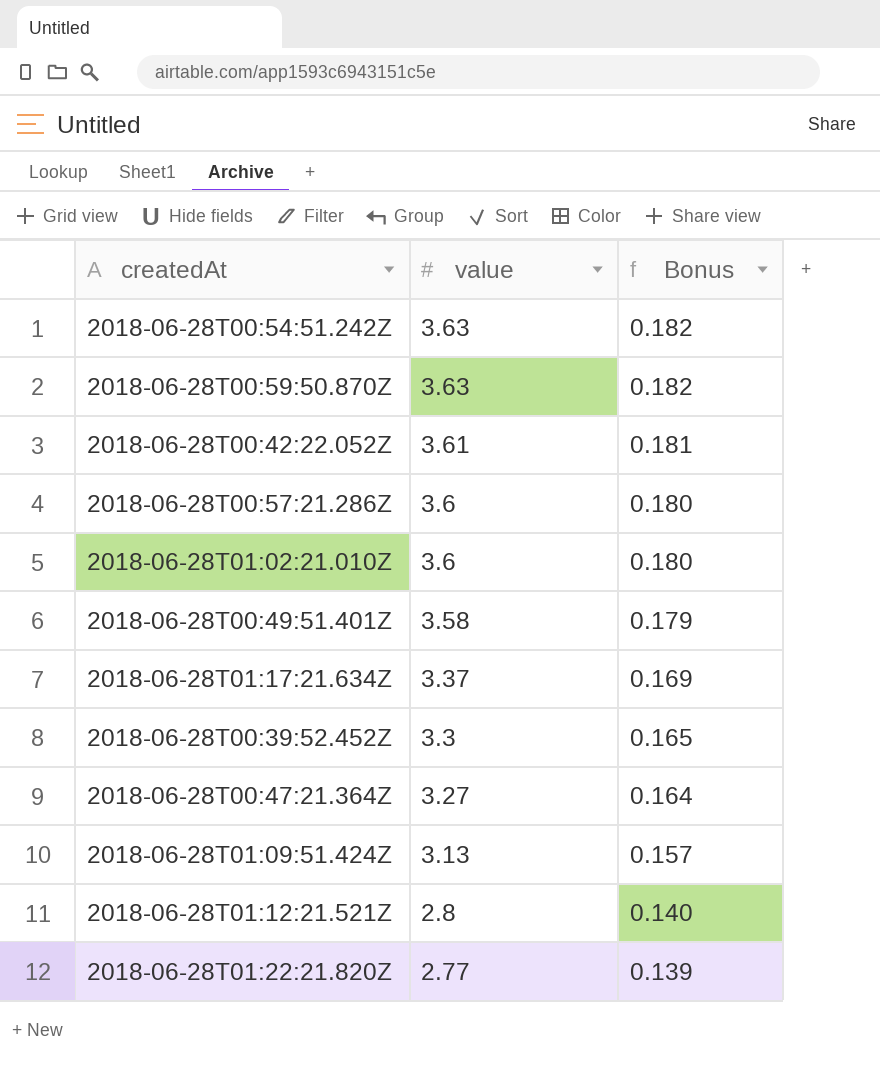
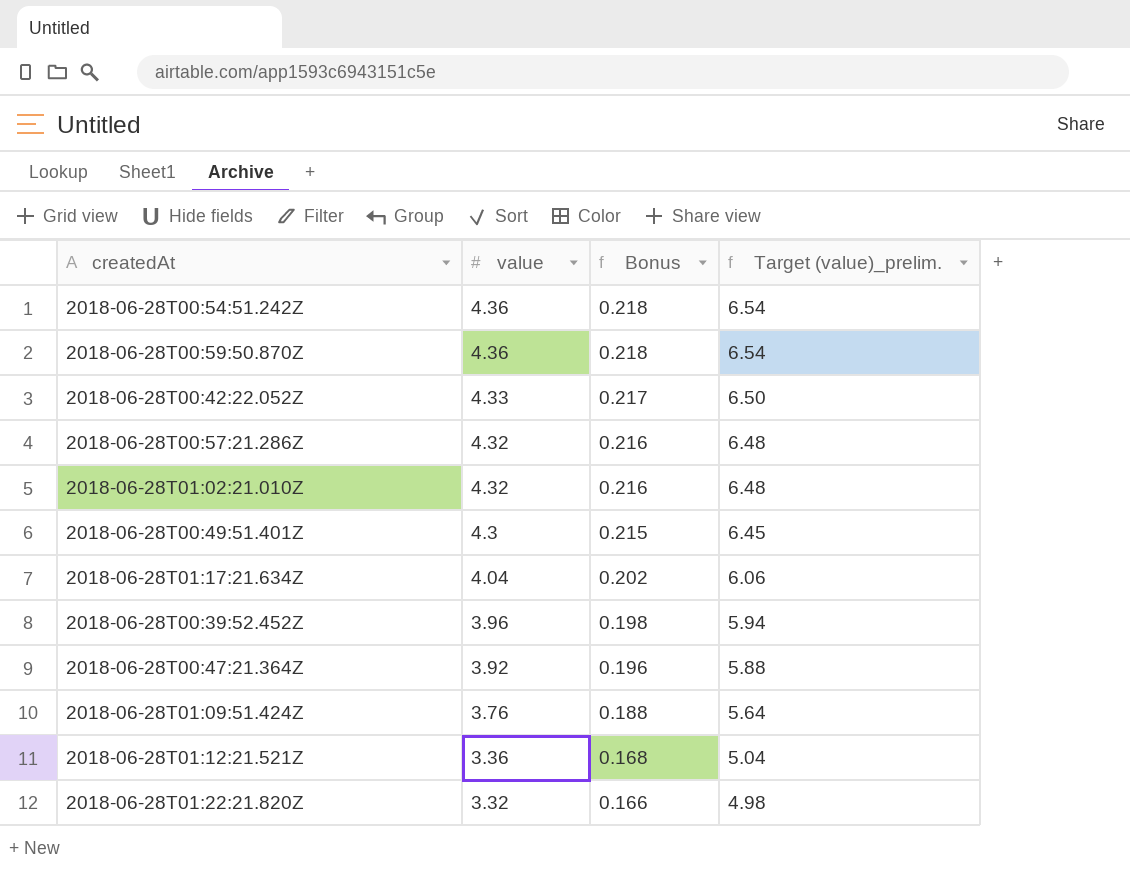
column Target (value)_prelim. | formula: none -> [value] * 1.5
2018-06-28T00:54:51.242Z | value: 3.63 -> 4.36
2018-06-28T00:54:51.242Z | Bonus: 0.182 -> 0.218
2018-06-28T00:59:50.870Z | value: 3.63 -> 4.36
2018-06-28T00:59:50.870Z | Bonus: 0.182 -> 0.218
2018-06-28T00:42:22.052Z | value: 3.61 -> 4.33
2018-06-28T00:42:22.052Z | Bonus: 0.181 -> 0.217
2018-06-28T00:57:21.286Z | value: 3.6 -> 4.32
2018-06-28T00:57:21.286Z | Bonus: 0.180 -> 0.216
2018-06-28T01:02:21.010Z | value: 3.6 -> 4.32
2018-06-28T01:02:21.010Z | Bonus: 0.180 -> 0.216
2018-06-28T00:49:51.401Z | value: 3.58 -> 4.3
2018-06-28T00:49:51.401Z | Bonus: 0.179 -> 0.215
2018-06-28T01:17:21.634Z | value: 3.37 -> 4.04
2018-06-28T01:17:21.634Z | Bonus: 0.169 -> 0.202
2018-06-28T00:39:52.452Z | value: 3.3 -> 3.96
2018-06-28T00:39:52.452Z | Bonus: 0.165 -> 0.198
2018-06-28T00:47:21.364Z | value: 3.27 -> 3.92
2018-06-28T00:47:21.364Z | Bonus: 0.164 -> 0.196
2018-06-28T01:09:51.424Z | value: 3.13 -> 3.76
2018-06-28T01:09:51.424Z | Bonus: 0.157 -> 0.188
2018-06-28T01:12:21.521Z | value: 2.8 -> 3.36
2018-06-28T01:12:21.521Z | Bonus: 0.140 -> 0.168
2018-06-28T01:22:21.820Z | value: 2.77 -> 3.32
2018-06-28T01:22:21.820Z | Bonus: 0.139 -> 0.166

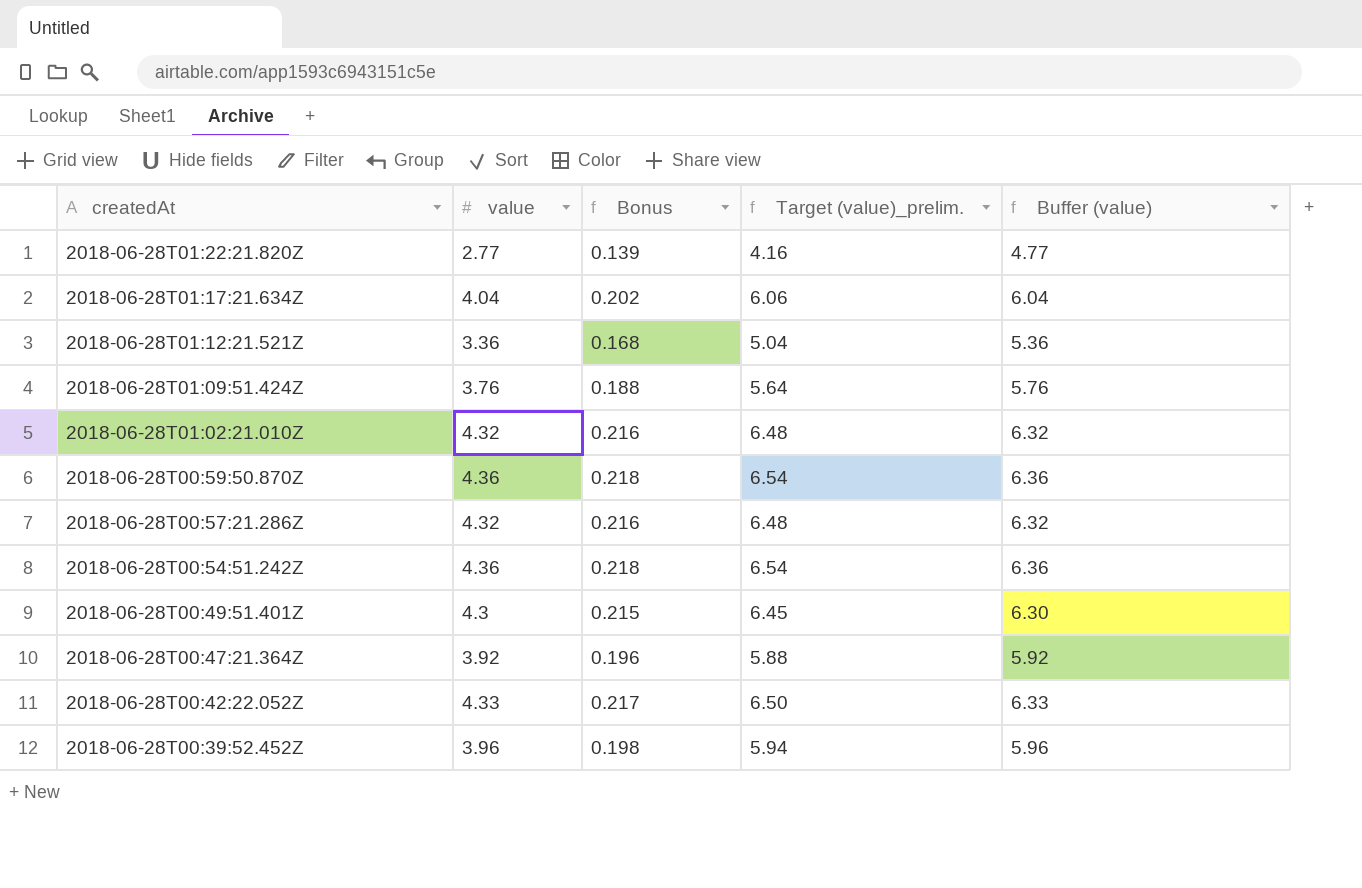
row order: value descending -> createdAt descending
column Buffer (value) | formula: none -> [value] + 2
2018-06-28T01:22:21.820Z | value: 3.32 -> 2.77
2018-06-28T01:22:21.820Z | Bonus: 0.166 -> 0.139
2018-06-28T01:22:21.820Z | Target (value)_prelim.: 4.98 -> 4.16

